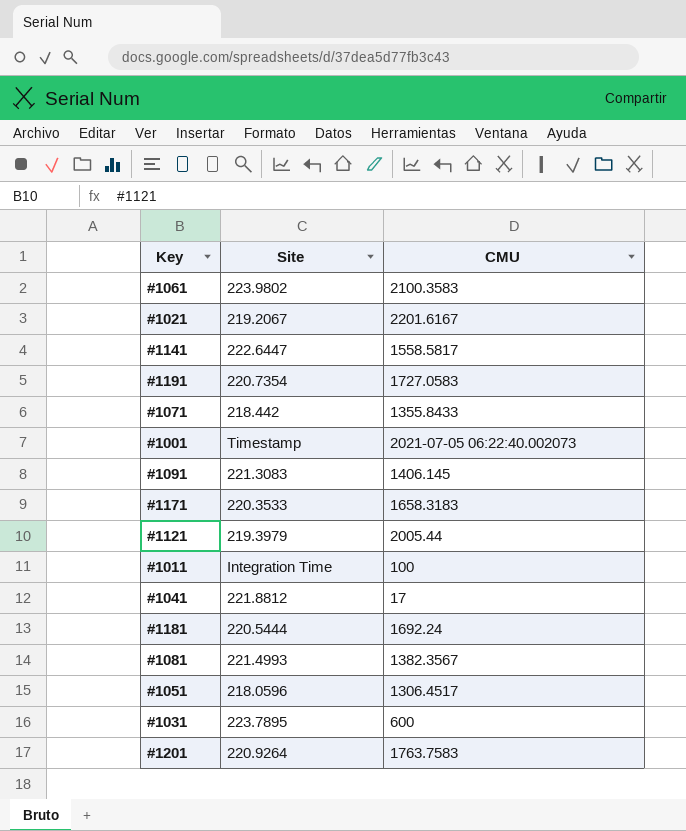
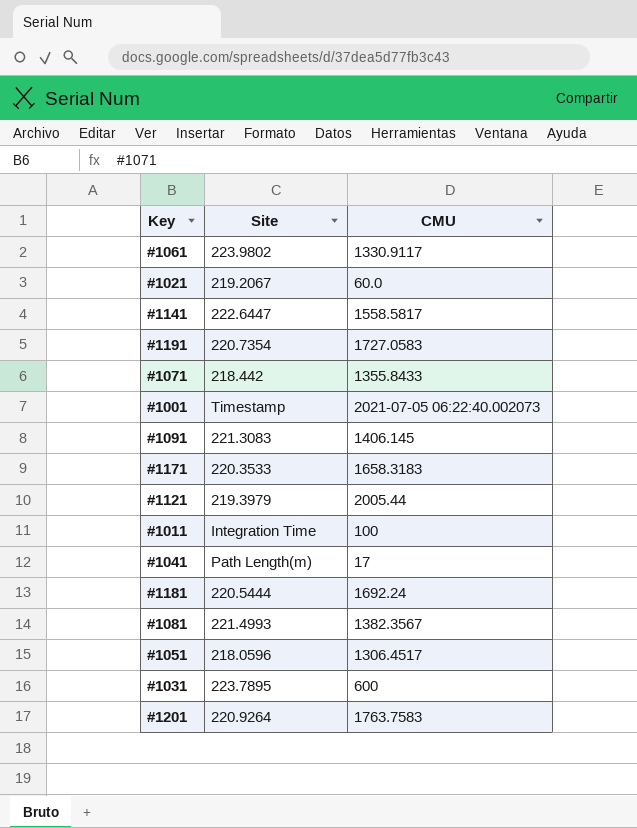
#1061 | CMU: 2100.3583 -> 1330.9117
#1021 | CMU: 2201.6167 -> 60.0
#1041 | Site: 221.8812 -> Path Length(m)

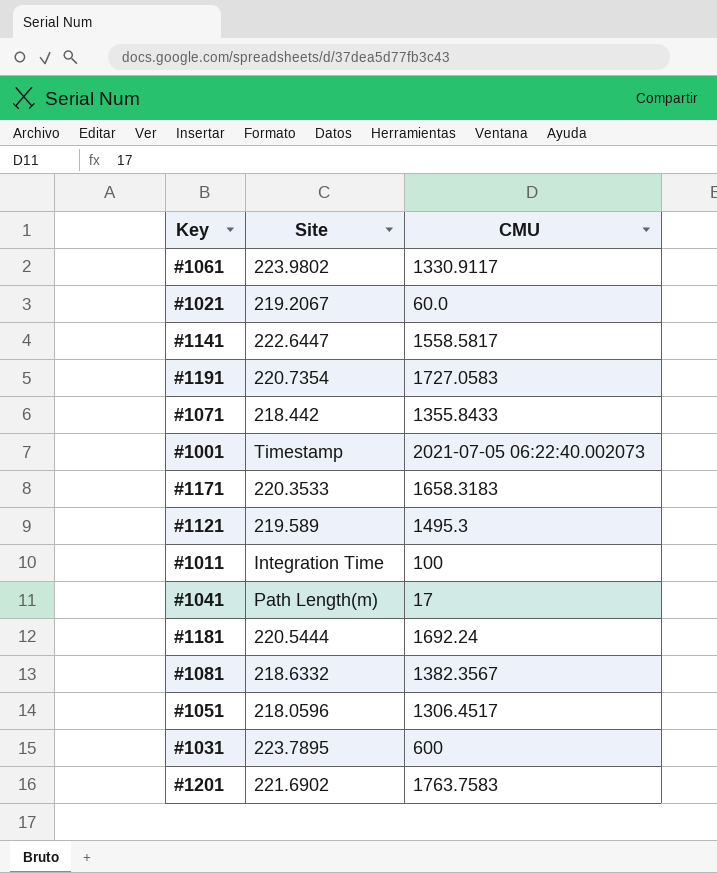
row #1091: 221.3083 | 1406.145 -> none
#1121 | Site: 219.3979 -> 219.589
#1121 | CMU: 2005.44 -> 1495.3
#1081 | Site: 221.4993 -> 218.6332
#1201 | Site: 220.9264 -> 221.6902

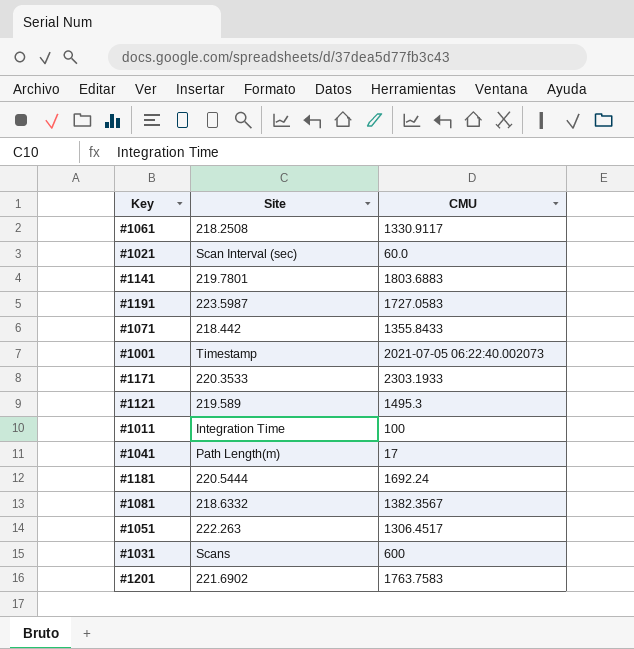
#1061 | Site: 223.9802 -> 218.2508
#1021 | Site: 219.2067 -> Scan Interval (sec)
#1141 | Site: 222.6447 -> 219.7801
#1141 | CMU: 1558.5817 -> 1803.6883
#1191 | Site: 220.7354 -> 223.5987
#1171 | CMU: 1658.3183 -> 2303.1933
#1051 | Site: 218.0596 -> 222.263
#1031 | Site: 223.7895 -> Scans

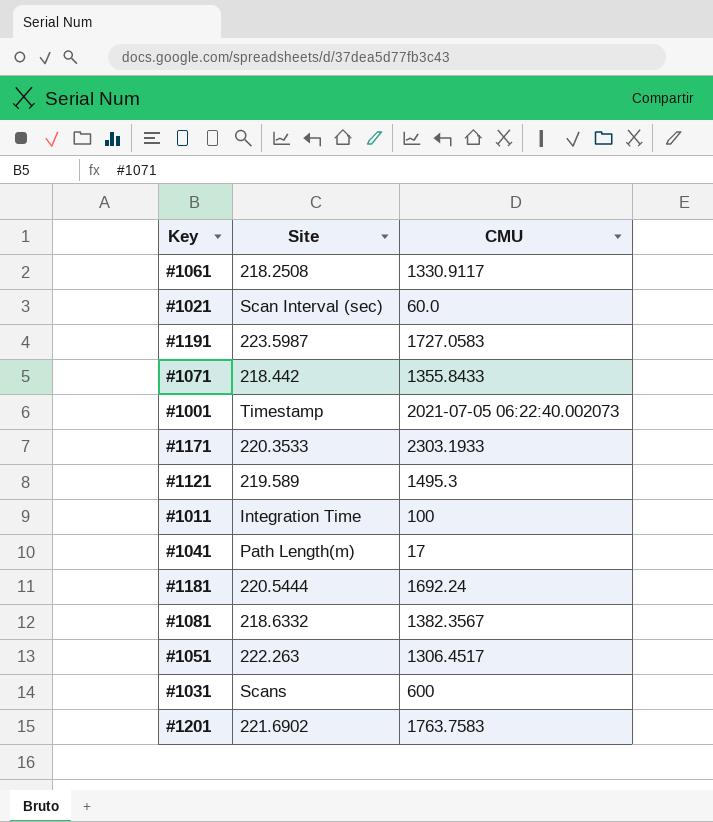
row #1141: 219.7801 | 1803.6883 -> none

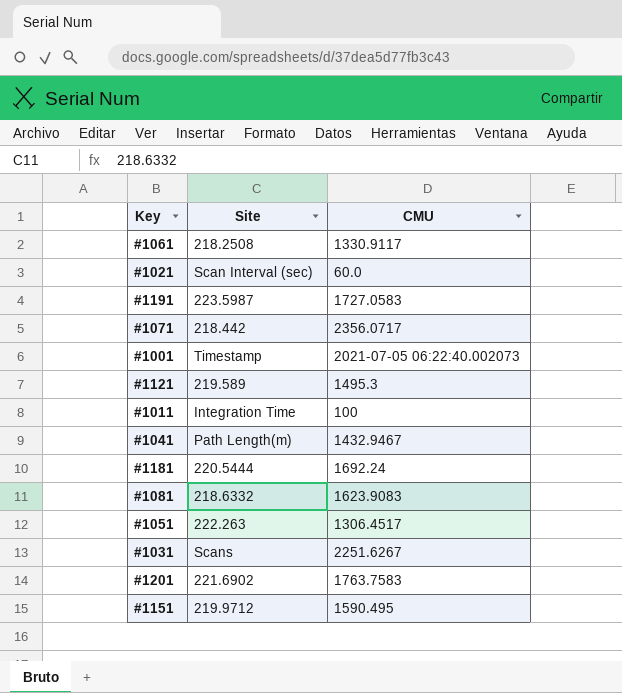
row #1171: 220.3533 | 2303.1933 -> none
#1071 | CMU: 1355.8433 -> 2356.0717
#1041 | CMU: 17 -> 1432.9467
#1081 | CMU: 1382.3567 -> 1623.9083
#1031 | CMU: 600 -> 2251.6267
row #1151: none -> 219.9712 | 1590.495

